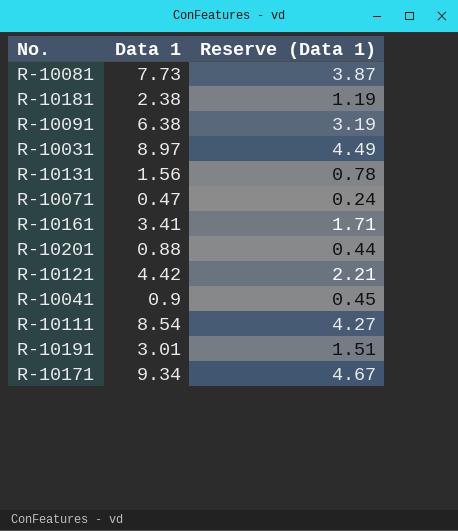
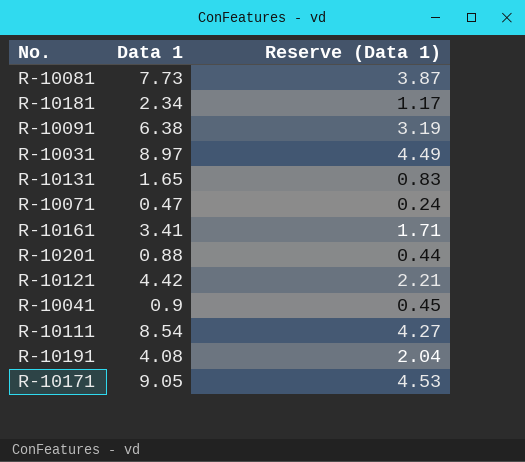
R-10181 | Data 1: 2.38 -> 2.34
R-10181 | Reserve (Data 1): 1.19 -> 1.17
R-10131 | Data 1: 1.56 -> 1.65
R-10131 | Reserve (Data 1): 0.78 -> 0.83
R-10191 | Data 1: 3.01 -> 4.08
R-10191 | Reserve (Data 1): 1.51 -> 2.04
R-10171 | Data 1: 9.34 -> 9.05
R-10171 | Reserve (Data 1): 4.67 -> 4.53

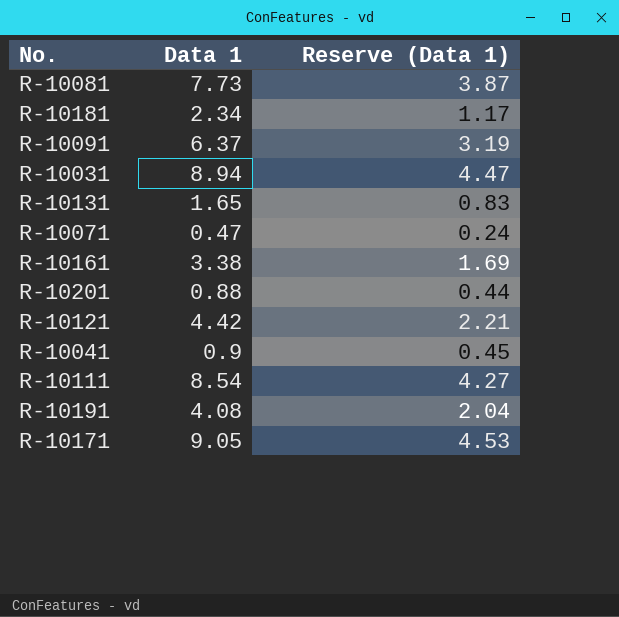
R-10091 | Data 1: 6.38 -> 6.37
R-10031 | Data 1: 8.97 -> 8.94
R-10031 | Reserve (Data 1): 4.49 -> 4.47
R-10161 | Data 1: 3.41 -> 3.38
R-10161 | Reserve (Data 1): 1.71 -> 1.69

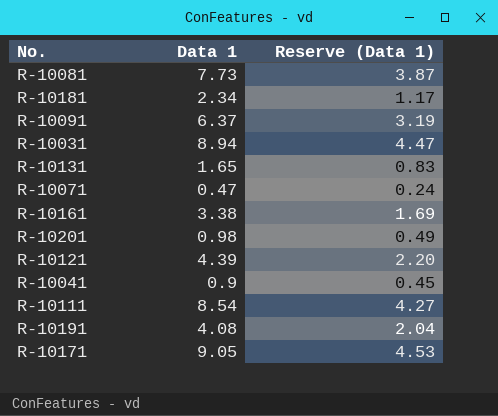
R-10201 | Data 1: 0.88 -> 0.98
R-10201 | Reserve (Data 1): 0.44 -> 0.49
R-10121 | Data 1: 4.42 -> 4.39
R-10121 | Reserve (Data 1): 2.21 -> 2.20

